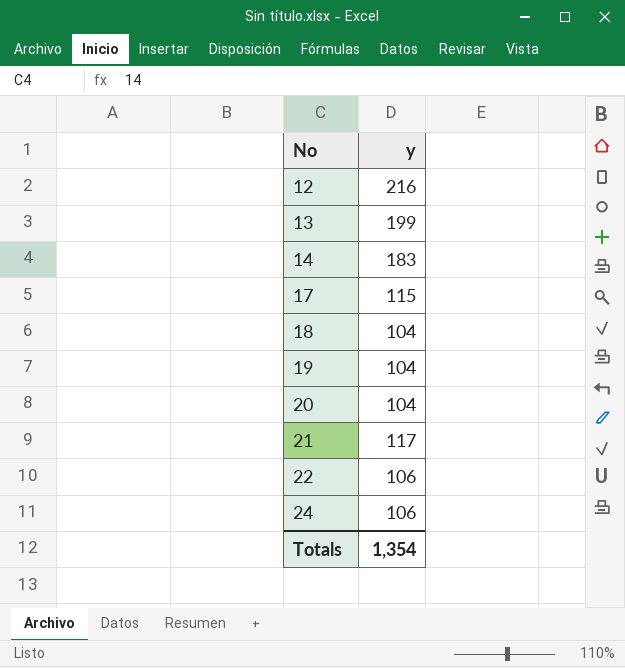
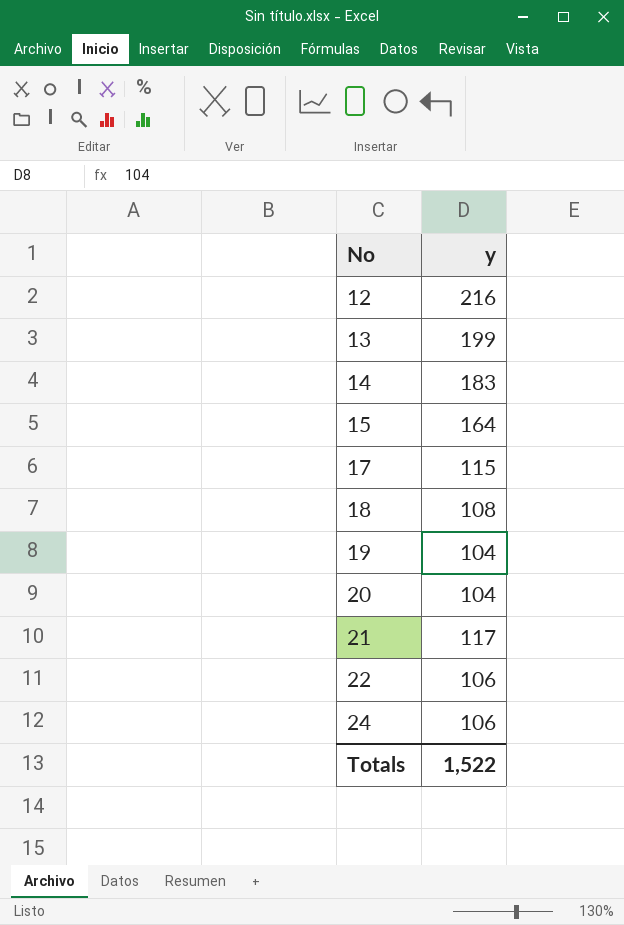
row 15: none -> 164
18 | y: 104 -> 108
Totals | y: 1,354 -> 1,522

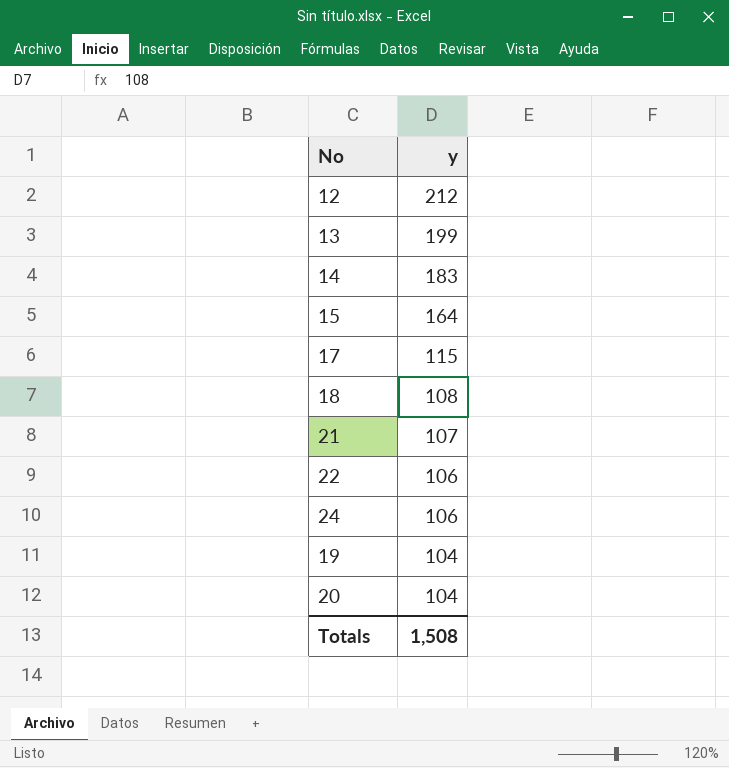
row order: No ascending -> y descending
12 | y: 216 -> 212
21 | y: 117 -> 107
Totals | y: 1,522 -> 1,508

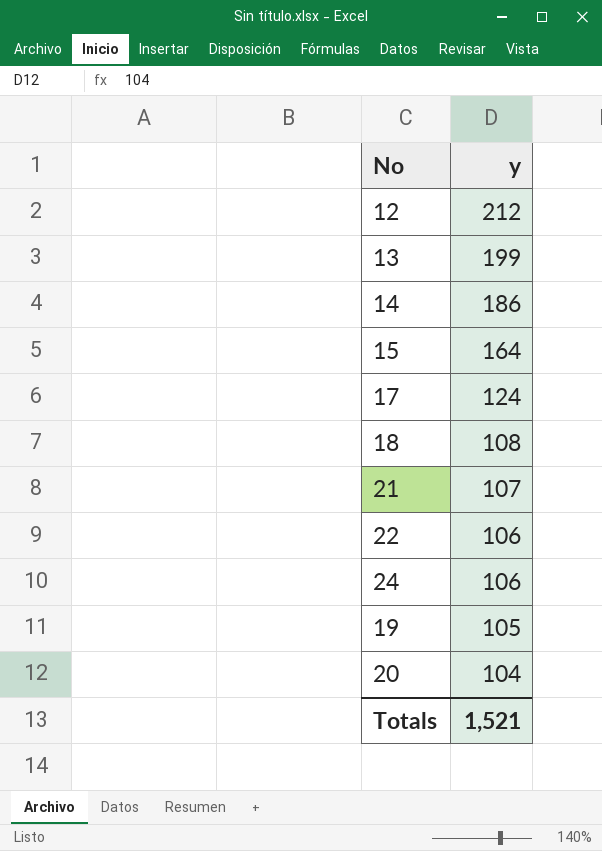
14 | y: 183 -> 186
17 | y: 115 -> 124
19 | y: 104 -> 105
Totals | y: 1,508 -> 1,521

